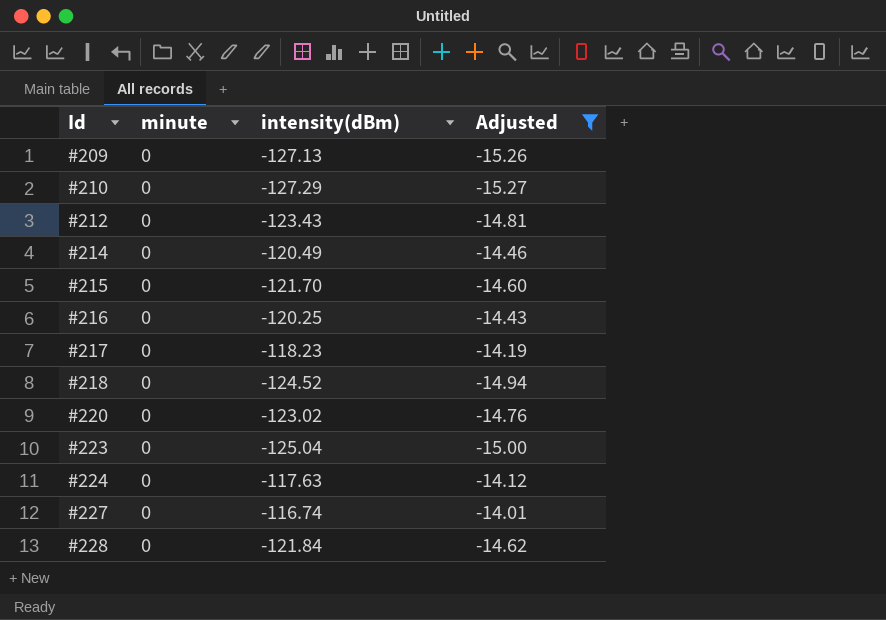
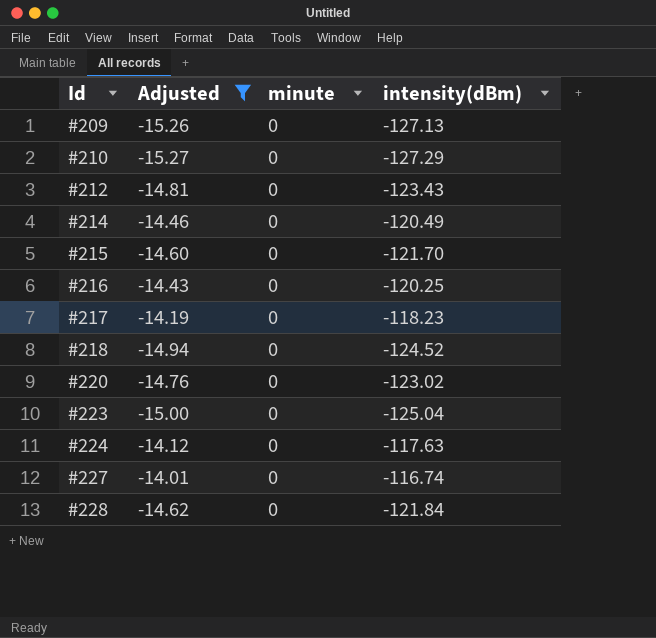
column Adjusted | position: 4 -> 2

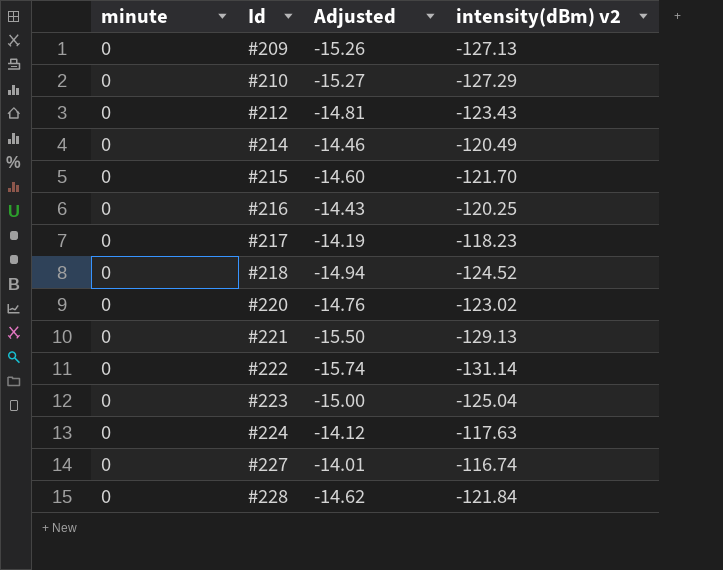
filter: Adjusted >= -15.27 -> none
column minute | position: 3 -> 1
column name: intensity(dBm) -> intensity(dBm) v2

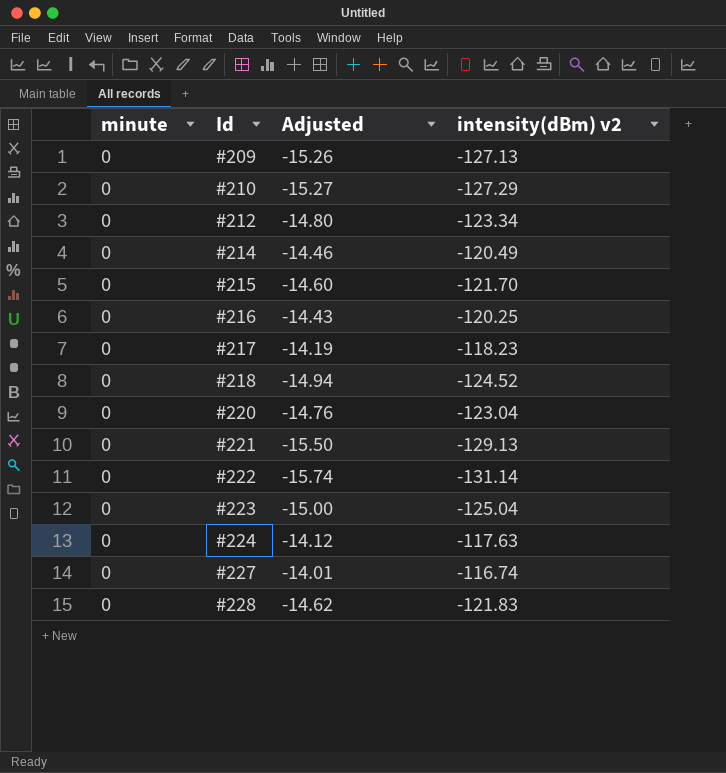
#212 | Adjusted: -14.81 -> -14.80
#212 | intensity(dBm) v2: -123.43 -> -123.34
#220 | intensity(dBm) v2: -123.02 -> -123.04
#228 | intensity(dBm) v2: -121.84 -> -121.83

